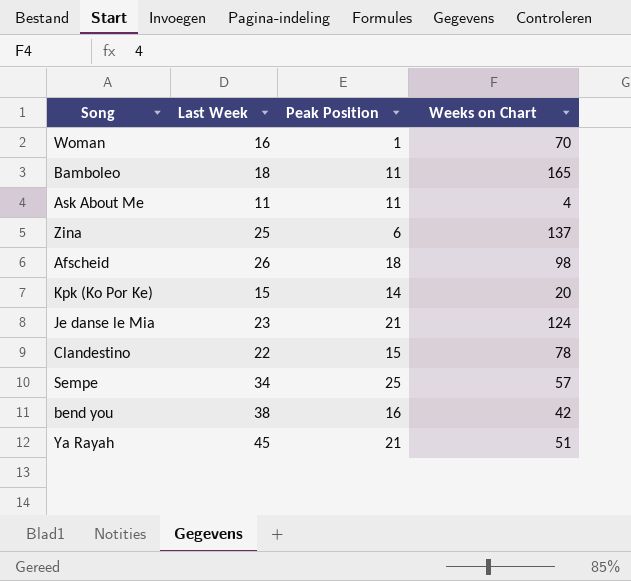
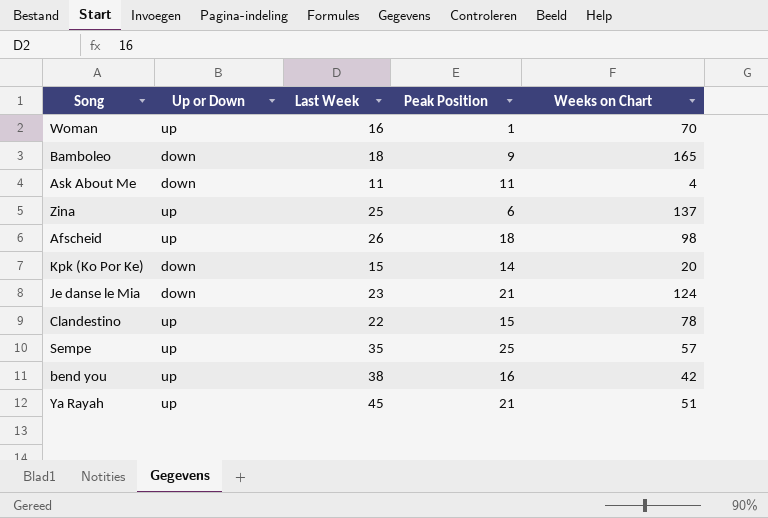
column Up or Down | position: none -> 2
Bamboleo | Peak Position: 11 -> 9
Sempe | Last Week: 34 -> 35

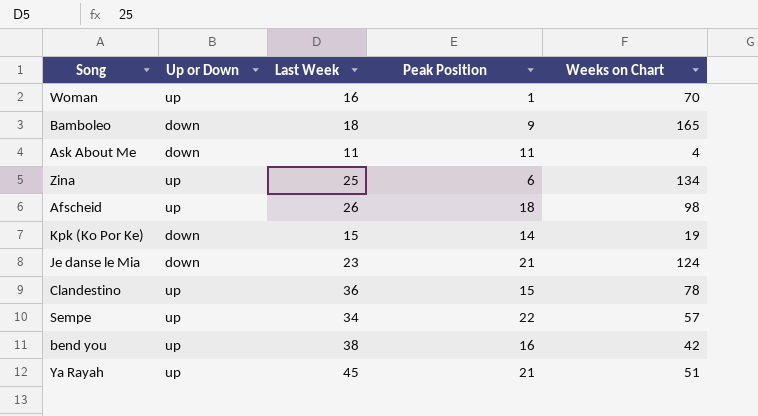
Zina | Weeks on Chart: 137 -> 134
Kpk (Ko Por Ke) | Weeks on Chart: 20 -> 19
Clandestino | Last Week: 22 -> 36
Sempe | Last Week: 35 -> 34
Sempe | Peak Position: 25 -> 22

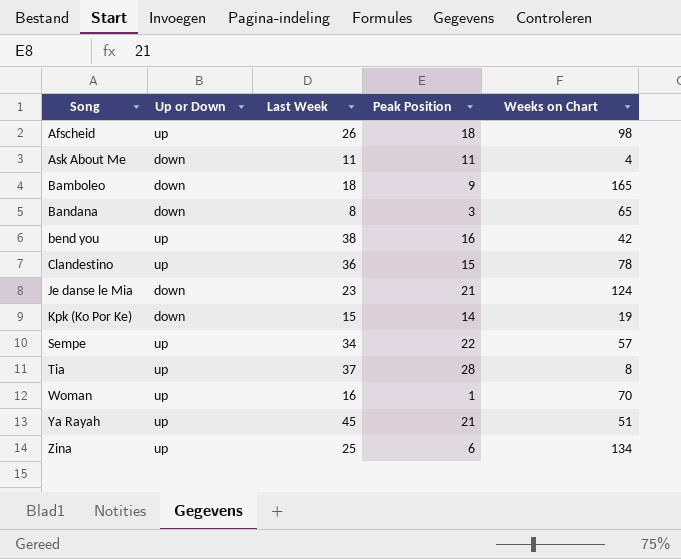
row order: none -> Song ascending
row Bandana: none -> down | 8 | 3 | 65
row Tia: none -> up | 37 | 28 | 8

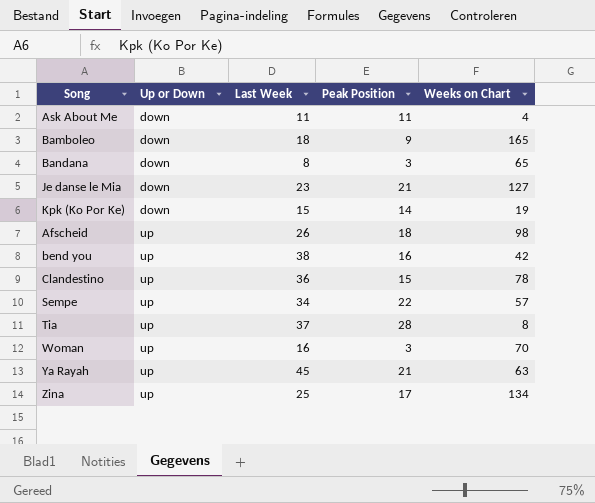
row order: Song ascending -> Up or Down ascending
Je danse le Mia | Weeks on Chart: 124 -> 127
Woman | Peak Position: 1 -> 3
Ya Rayah | Weeks on Chart: 51 -> 63
Zina | Peak Position: 6 -> 17

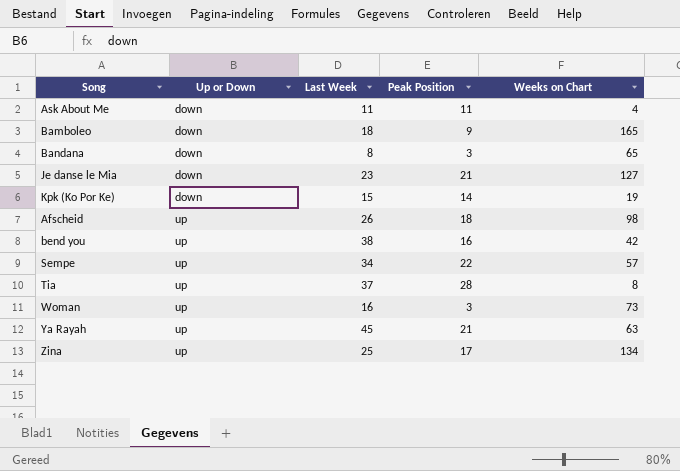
row Clandestino: up | 36 | 15 | 78 -> none
Woman | Weeks on Chart: 70 -> 73

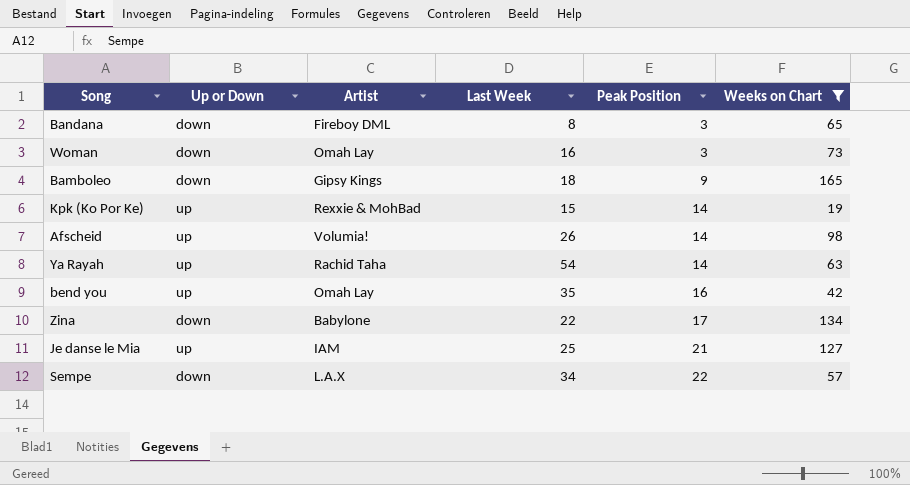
filter: none -> Weeks on Chart >= 19
row order: Up or Down ascending -> Peak Position ascending
column Artist | position: none -> 3
Woman | Up or Down: up -> down
Kpk (Ko Por Ke) | Up or Down: down -> up
Afscheid | Peak Position: 18 -> 14
Ya Rayah | Last Week: 45 -> 54
Ya Rayah | Peak Position: 21 -> 14
bend you | Last Week: 38 -> 35
Zina | Up or Down: up -> down
Zina | Last Week: 25 -> 22
Je danse le Mia | Up or Down: down -> up
Je danse le Mia | Last Week: 23 -> 25
Sempe | Up or Down: up -> down

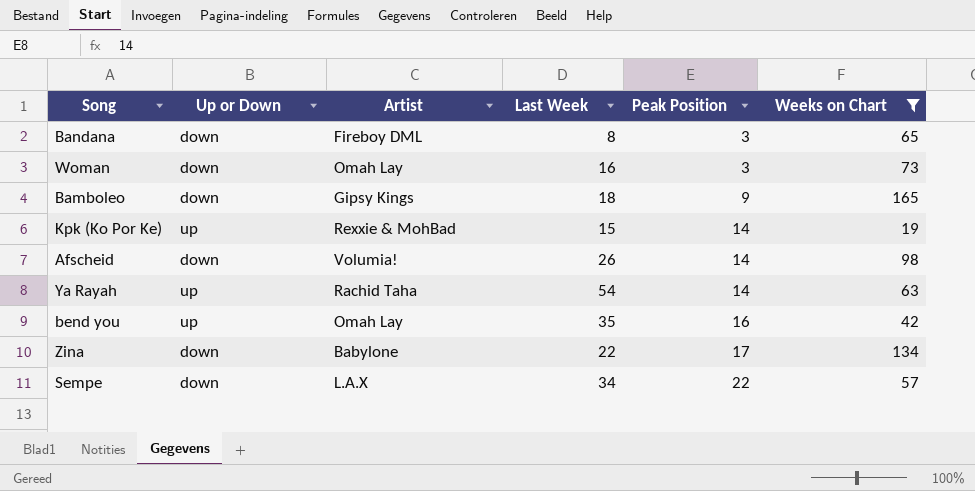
row Je danse le Mia: up | IAM | 25 | 21 | 127 -> none
Afscheid | Up or Down: up -> down

